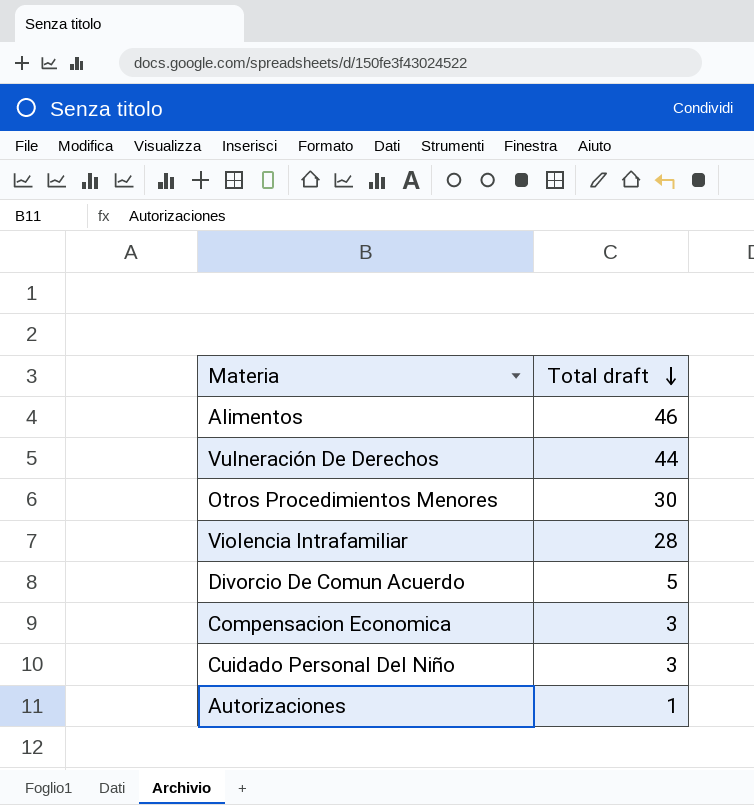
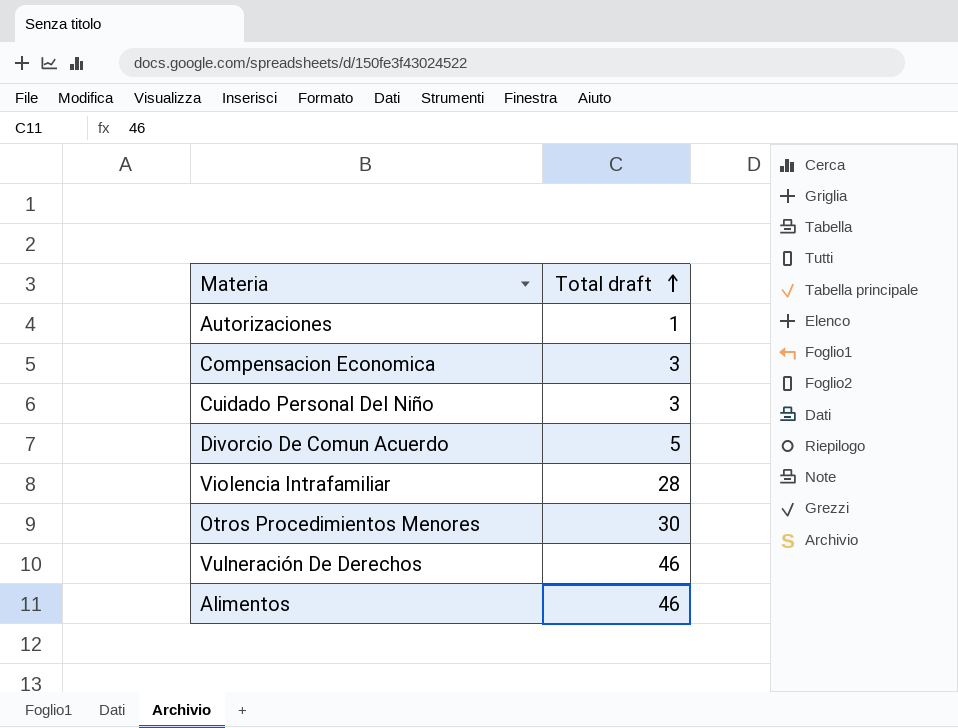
row order: Total draft descending -> Total draft ascending
Vulneración De Derechos | Total draft: 44 -> 46

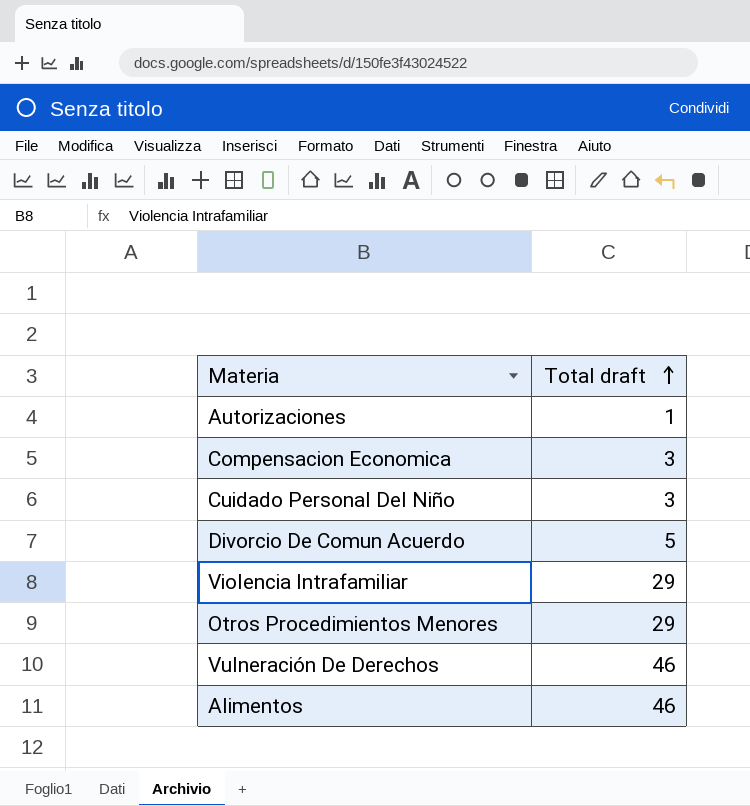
Violencia Intrafamiliar | Total draft: 28 -> 29
Otros Procedimientos Menores | Total draft: 30 -> 29

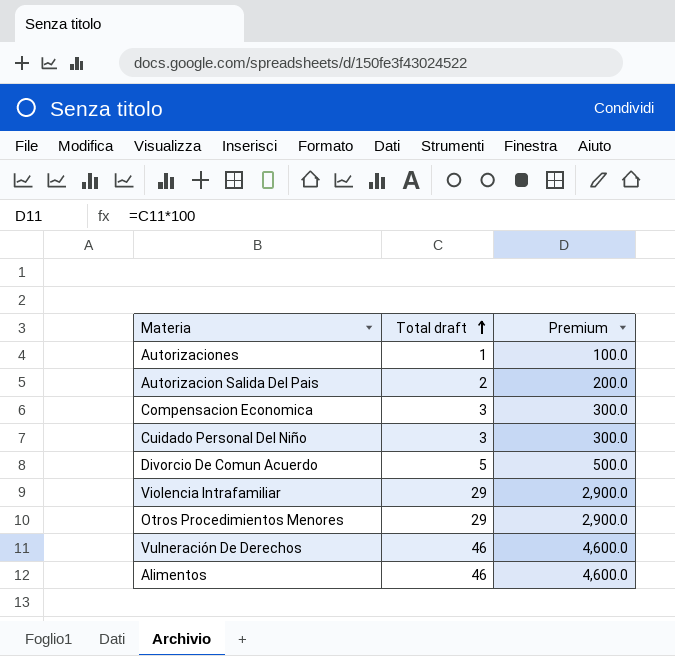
column Premium | formula: none -> [Total draft] * 100
row Autorizacion Salida Del Pais: none -> 2 | 200.0

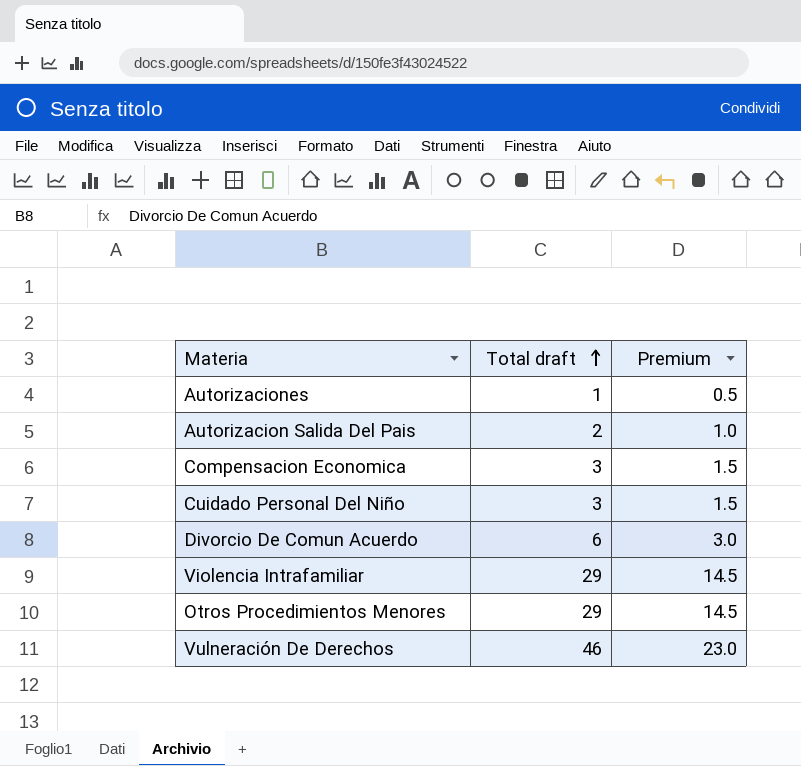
column Premium | formula: [Total draft] * 100 -> [Total draft] * 0.5
row Alimentos: 46 | 4,600.0 -> none
Divorcio De Comun Acuerdo | Total draft: 5 -> 6

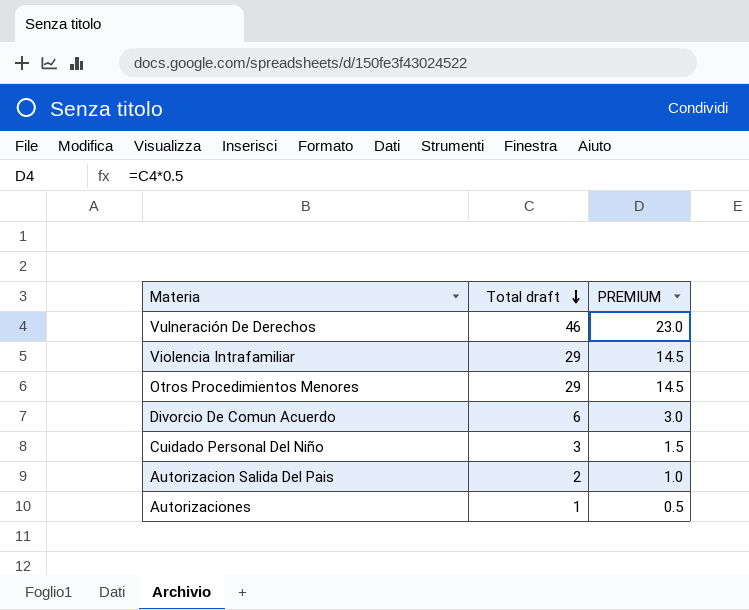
row order: Total draft ascending -> Total draft descending
column name: Premium -> PREMIUM
row Compensacion Economica: 3 | 1.5 -> none

